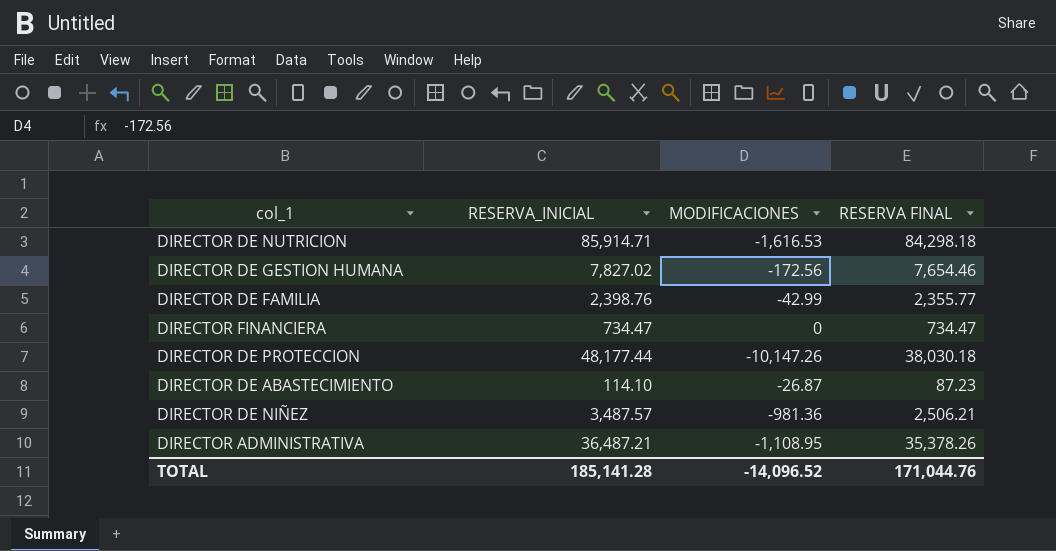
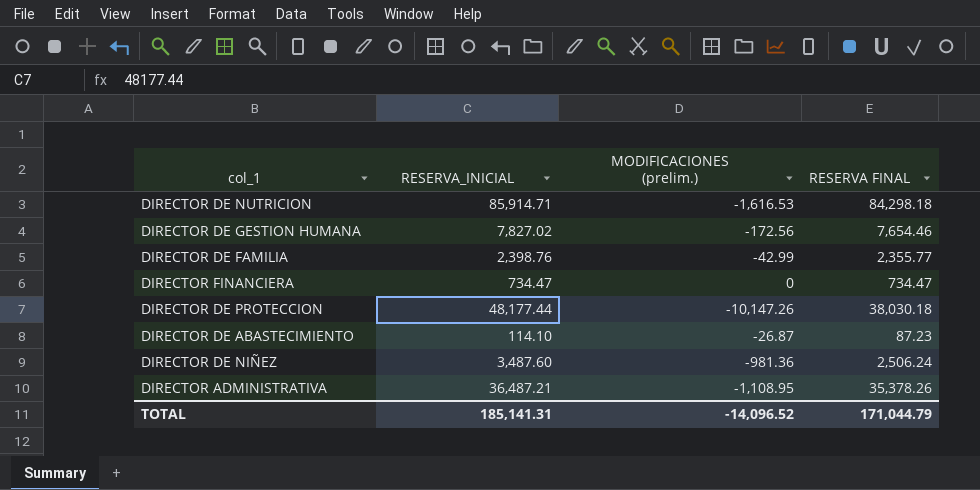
column name: MODIFICACIONES -> MODIFICACIONES (prelim.)
DIRECTOR DE NIÑEZ | RESERVA_INICIAL: 3,487.57 -> 3,487.60
DIRECTOR DE NIÑEZ | RESERVA FINAL: 2,506.21 -> 2,506.24
TOTAL | RESERVA_INICIAL: 185,141.28 -> 185,141.31
TOTAL | RESERVA FINAL: 171,044.76 -> 171,044.79

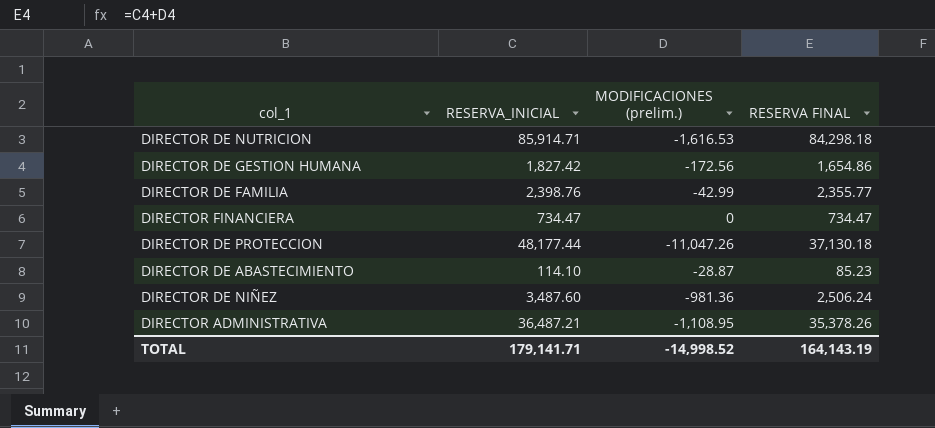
DIRECTOR DE GESTION HUMANA | RESERVA_INICIAL: 7,827.02 -> 1,827.42
DIRECTOR DE GESTION HUMANA | RESERVA FINAL: 7,654.46 -> 1,654.86
DIRECTOR DE PROTECCION | MODIFICACIONES (prelim.): -10,147.26 -> -11,047.26
DIRECTOR DE PROTECCION | RESERVA FINAL: 38,030.18 -> 37,130.18
DIRECTOR DE ABASTECIMIENTO | MODIFICACIONES (prelim.): -26.87 -> -28.87
DIRECTOR DE ABASTECIMIENTO | RESERVA FINAL: 87.23 -> 85.23
TOTAL | RESERVA_INICIAL: 185,141.31 -> 179,141.71
TOTAL | MODIFICACIONES (prelim.): -14,096.52 -> -14,998.52
TOTAL | RESERVA FINAL: 171,044.79 -> 164,143.19

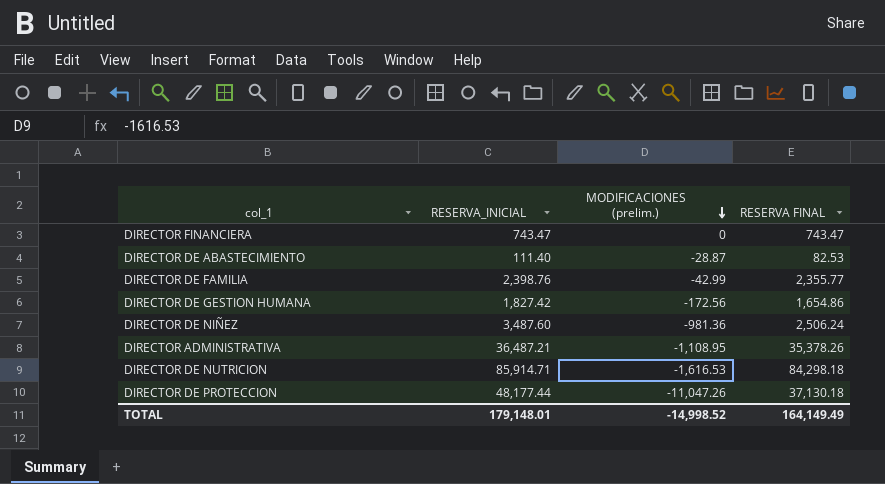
row order: none -> MODIFICACIONES (prelim.) descending
DIRECTOR FINANCIERA | RESERVA_INICIAL: 734.47 -> 743.47
DIRECTOR FINANCIERA | RESERVA FINAL: 734.47 -> 743.47
DIRECTOR DE ABASTECIMIENTO | RESERVA_INICIAL: 114.10 -> 111.40
DIRECTOR DE ABASTECIMIENTO | RESERVA FINAL: 85.23 -> 82.53
TOTAL | RESERVA_INICIAL: 179,141.71 -> 179,148.01
TOTAL | RESERVA FINAL: 164,143.19 -> 164,149.49

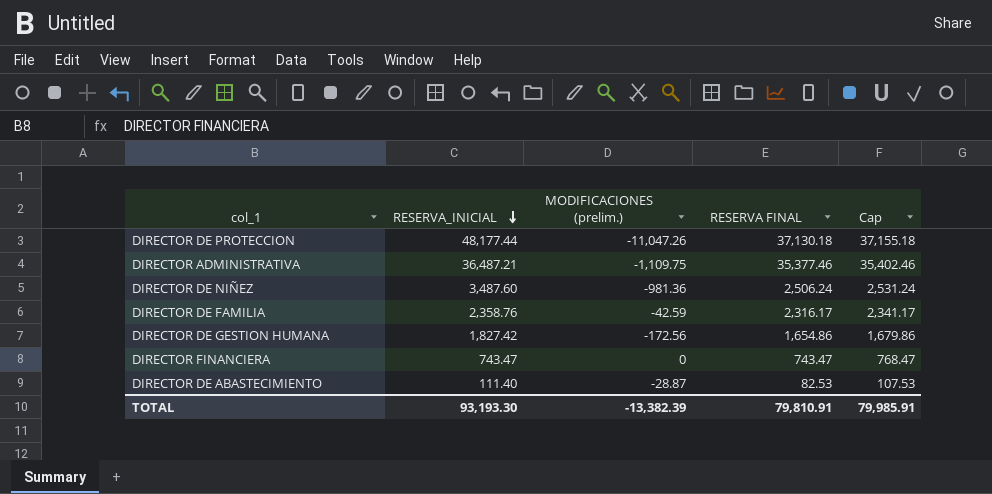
row order: MODIFICACIONES (prelim.) descending -> RESERVA_INICIAL descending
column Cap | formula: none -> [RESERVA FINAL] + 25
row DIRECTOR DE NUTRICION: 85,914.71 | -1,616.53 | 84,298.18 -> none
DIRECTOR ADMINISTRATIVA | MODIFICACIONES (prelim.): -1,108.95 -> -1,109.75
DIRECTOR ADMINISTRATIVA | RESERVA FINAL: 35,378.26 -> 35,377.46
DIRECTOR DE FAMILIA | RESERVA_INICIAL: 2,398.76 -> 2,358.76
DIRECTOR DE FAMILIA | MODIFICACIONES (prelim.): -42.99 -> -42.59
DIRECTOR DE FAMILIA | RESERVA FINAL: 2,355.77 -> 2,316.17
TOTAL | RESERVA_INICIAL: 179,148.01 -> 93,193.30
TOTAL | MODIFICACIONES (prelim.): -14,998.52 -> -13,382.39
TOTAL | RESERVA FINAL: 164,149.49 -> 79,810.91

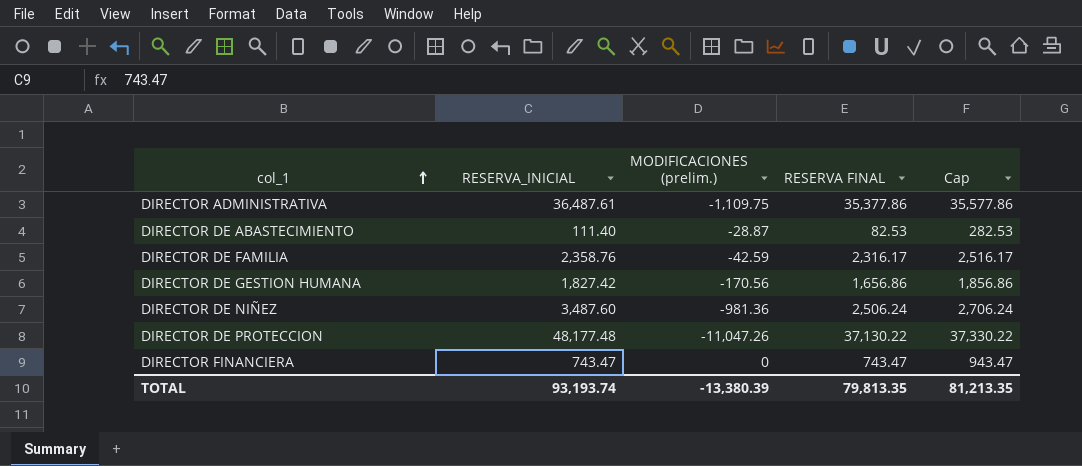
row order: RESERVA_INICIAL descending -> col_1 ascending
column Cap | formula: [RESERVA FINAL] + 25 -> [RESERVA FINAL] + 200
DIRECTOR ADMINISTRATIVA | RESERVA_INICIAL: 36,487.21 -> 36,487.61
DIRECTOR ADMINISTRATIVA | RESERVA FINAL: 35,377.46 -> 35,377.86
DIRECTOR DE GESTION HUMANA | MODIFICACIONES (prelim.): -172.56 -> -170.56
DIRECTOR DE GESTION HUMANA | RESERVA FINAL: 1,654.86 -> 1,656.86
DIRECTOR DE PROTECCION | RESERVA_INICIAL: 48,177.44 -> 48,177.48
DIRECTOR DE PROTECCION | RESERVA FINAL: 37,130.18 -> 37,130.22
TOTAL | RESERVA_INICIAL: 93,193.30 -> 93,193.74
TOTAL | MODIFICACIONES (prelim.): -13,382.39 -> -13,380.39
TOTAL | RESERVA FINAL: 79,810.91 -> 79,813.35
TOTAL | Cap: 79,985.91 -> 81,213.35

